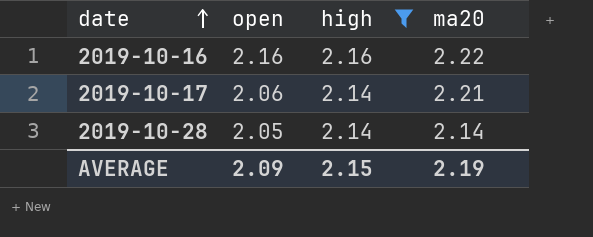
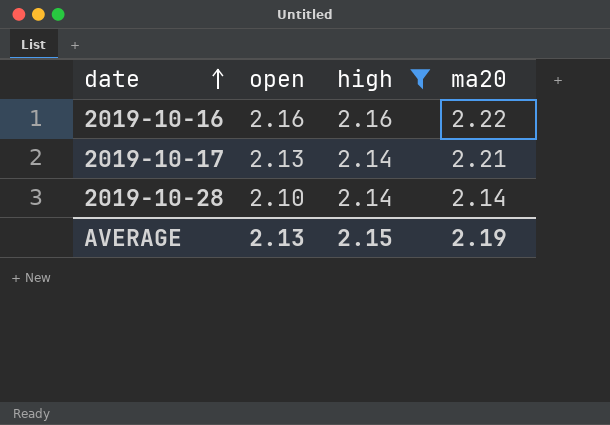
2019-10-17 | open: 2.06 -> 2.13
2019-10-28 | open: 2.05 -> 2.10
AVERAGE | open: 2.09 -> 2.13

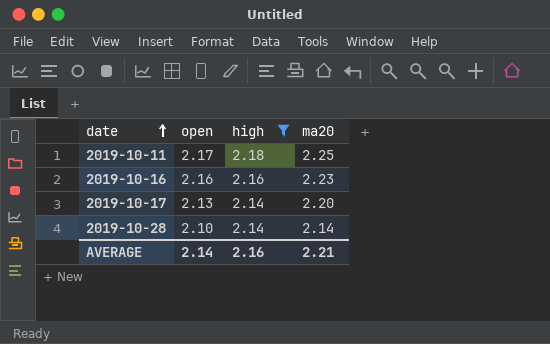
row 2019-10-11: none -> 2.17 | 2.18 | 2.25
2019-10-16 | ma20: 2.22 -> 2.23
2019-10-17 | ma20: 2.21 -> 2.20
AVERAGE | open: 2.13 -> 2.14
AVERAGE | high: 2.15 -> 2.16
AVERAGE | ma20: 2.19 -> 2.21

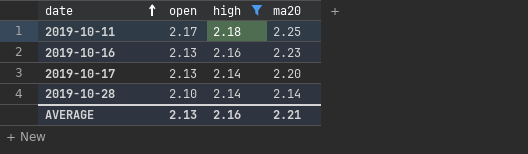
2019-10-16 | open: 2.16 -> 2.13
AVERAGE | open: 2.14 -> 2.13

